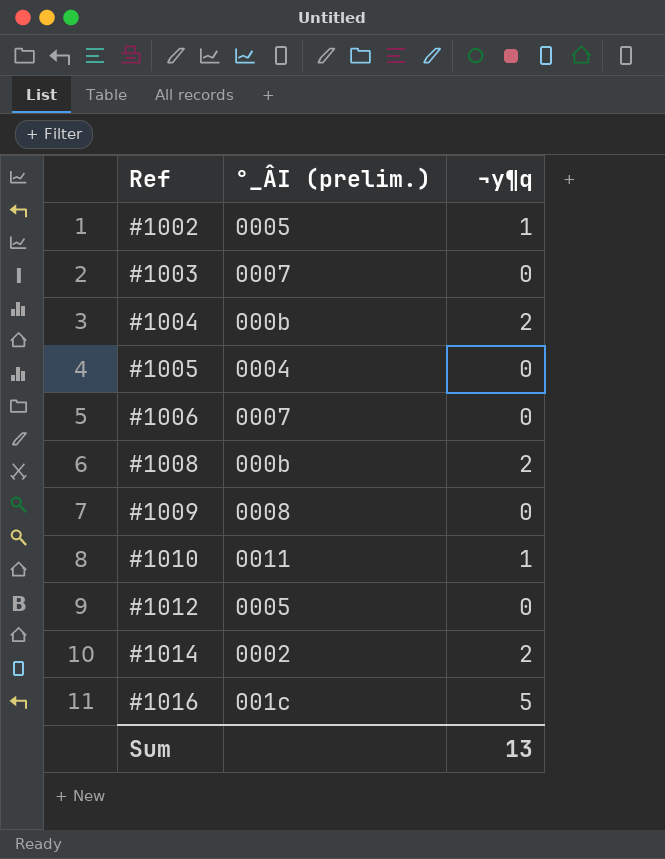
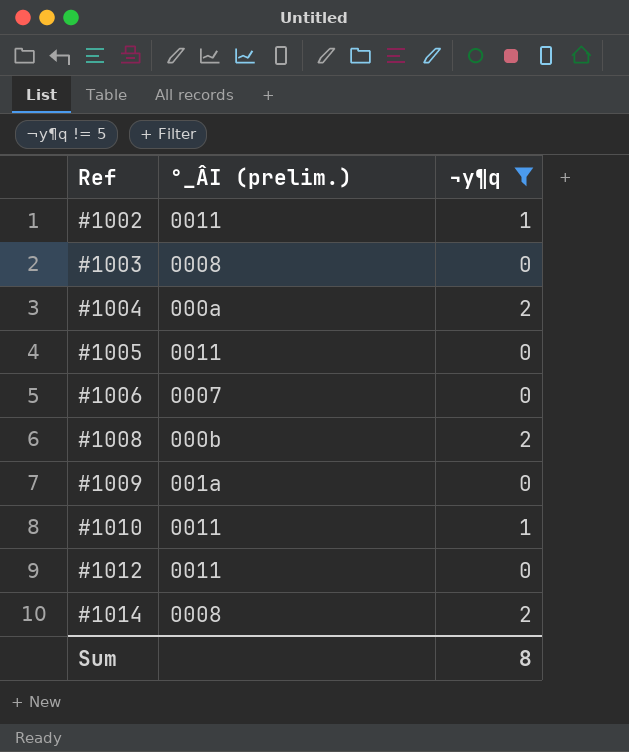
filter: none -> ¬y¶q != 5
#1002 | °_ÂI (prelim.): 0005 -> 0011
#1003 | °_ÂI (prelim.): 0007 -> 0008
#1004 | °_ÂI (prelim.): 000b -> 000a
#1005 | °_ÂI (prelim.): 0004 -> 0011
#1009 | °_ÂI (prelim.): 0008 -> 001a
#1012 | °_ÂI (prelim.): 0005 -> 0011
#1014 | °_ÂI (prelim.): 0002 -> 0008
Sum | ¬y¶q: 13 -> 8

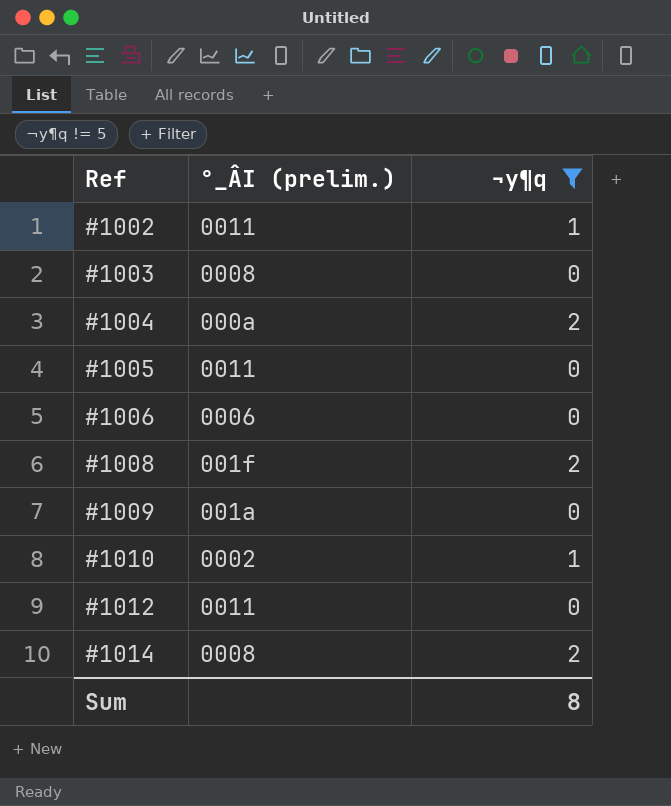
#1006 | °_ÂI (prelim.): 0007 -> 0006
#1008 | °_ÂI (prelim.): 000b -> 001f
#1010 | °_ÂI (prelim.): 0011 -> 0002

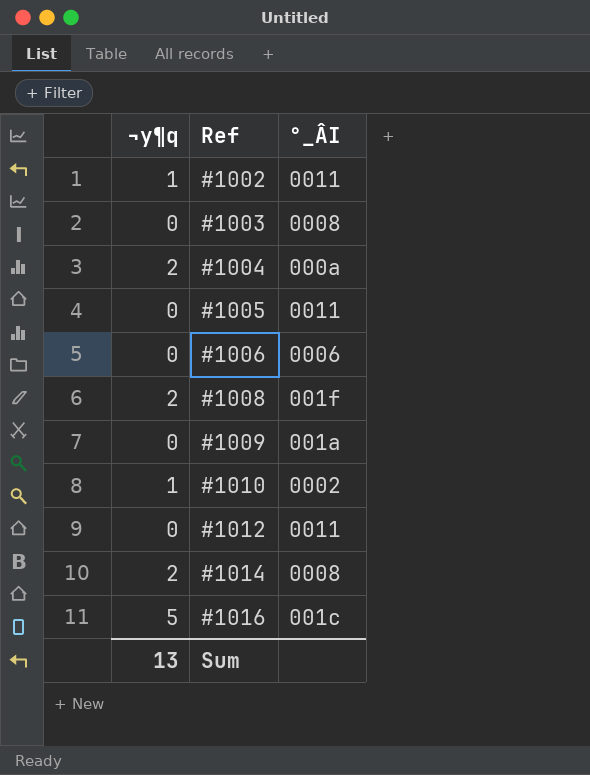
filter: ¬y¶q != 5 -> none
column ¬y¶q | position: 3 -> 1
column name: °_ÂI (prelim.) -> °_ÂI
Sum | ¬y¶q: 8 -> 13

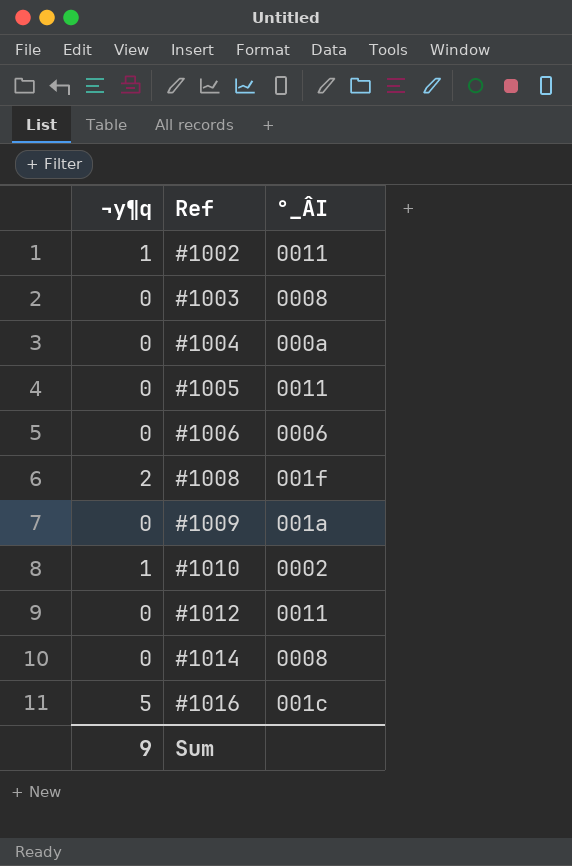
#1004 | ¬y¶q: 2 -> 0
#1014 | ¬y¶q: 2 -> 0
Sum | ¬y¶q: 13 -> 9

